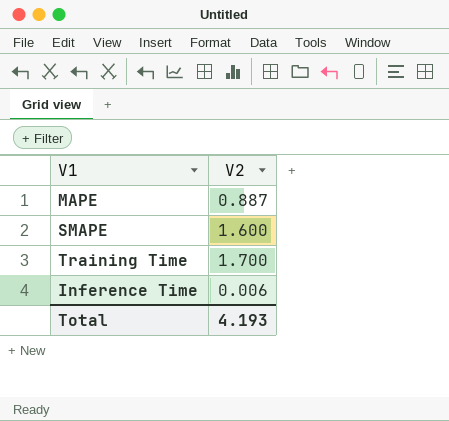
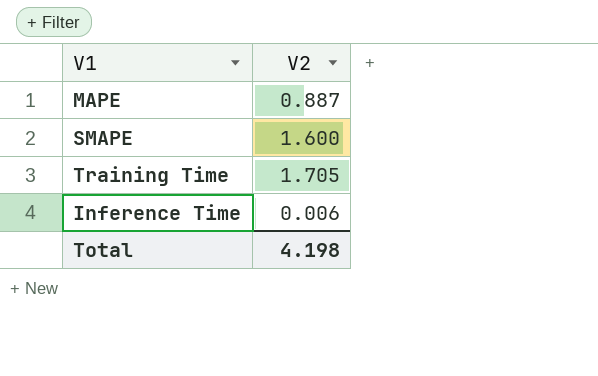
Training Time | V2: 1.700 -> 1.705
Total | V2: 4.193 -> 4.198

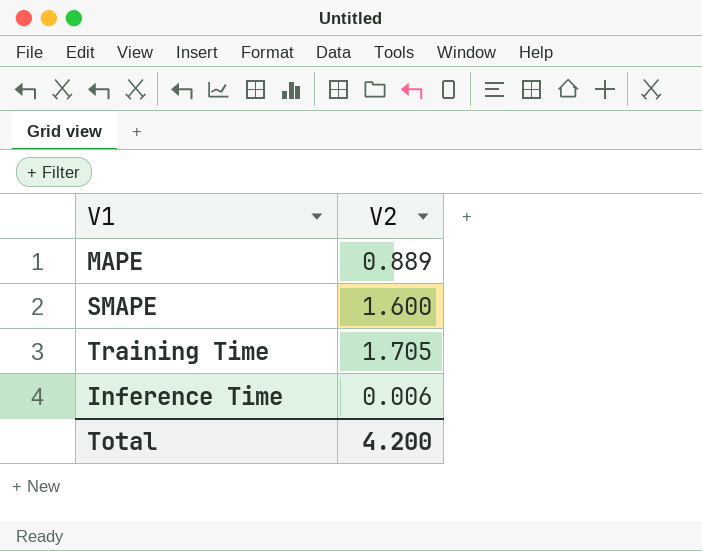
MAPE | V2: 0.887 -> 0.889
Total | V2: 4.198 -> 4.200

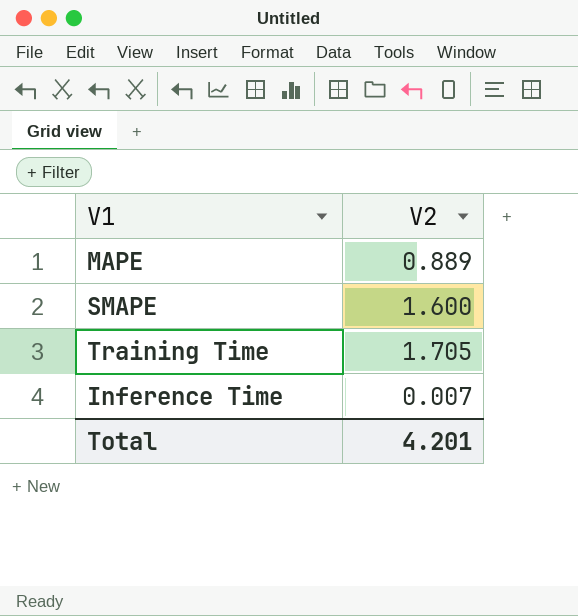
Inference Time | V2: 0.006 -> 0.007
Total | V2: 4.200 -> 4.201

